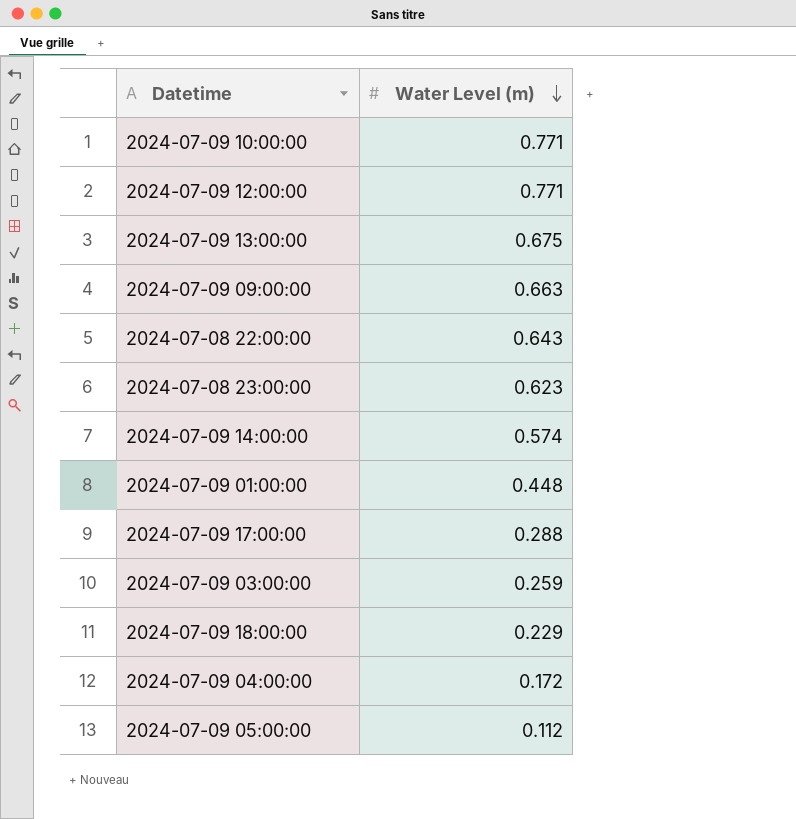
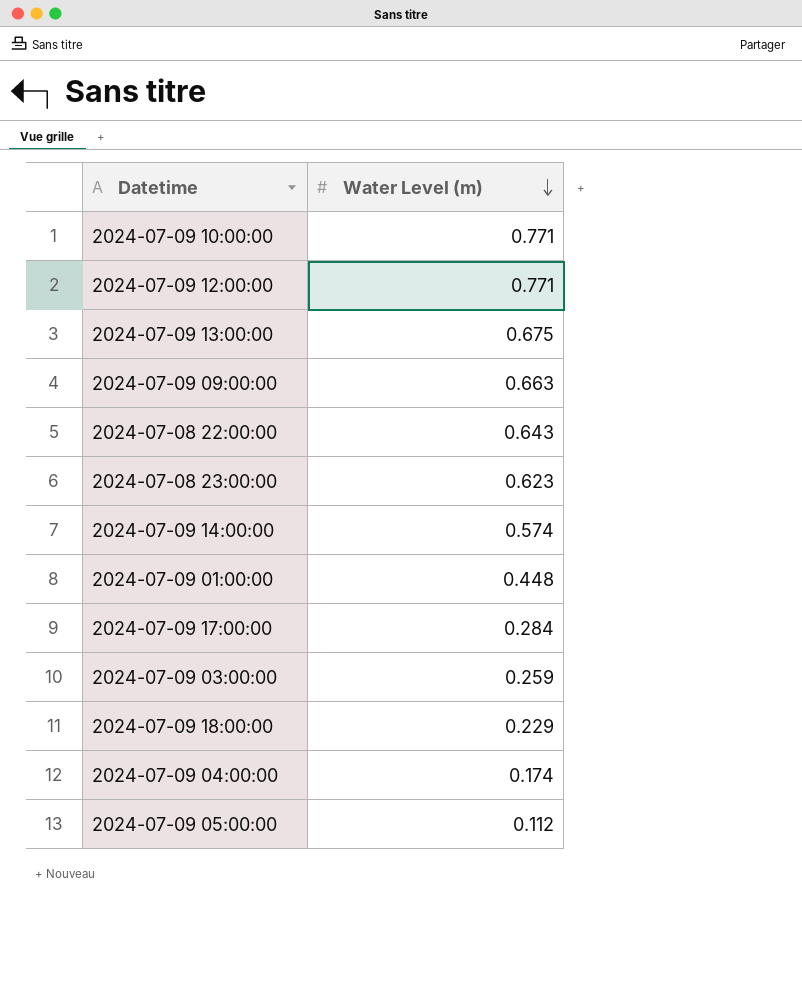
2024-07-09 17:00:00 | Water Level (m): 0.288 -> 0.284
2024-07-09 04:00:00 | Water Level (m): 0.172 -> 0.174

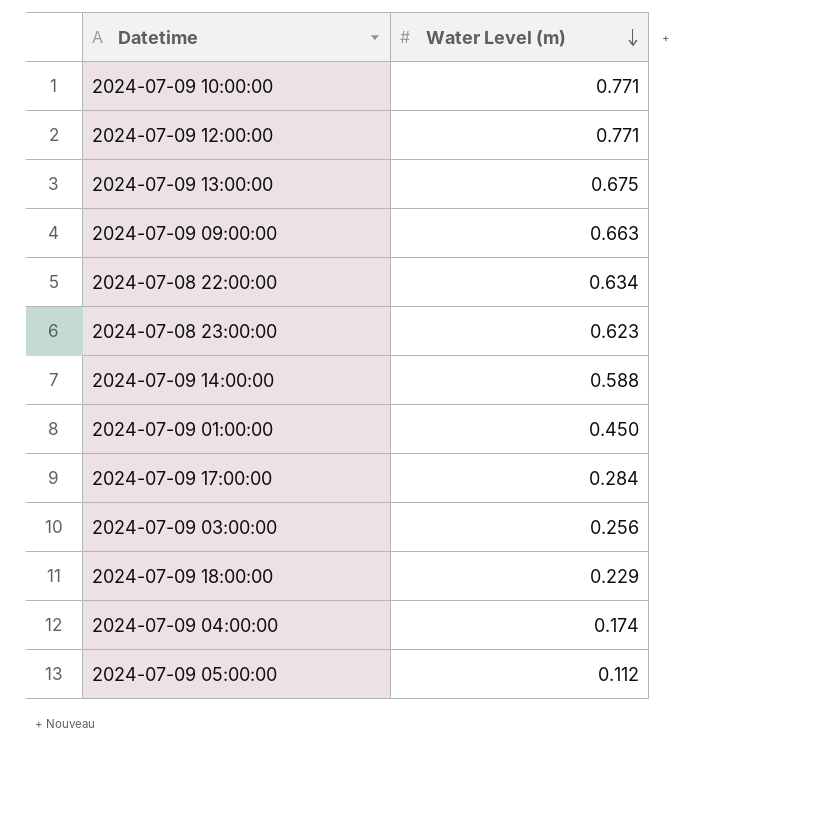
2024-07-08 22:00:00 | Water Level (m): 0.643 -> 0.634
2024-07-09 14:00:00 | Water Level (m): 0.574 -> 0.588
2024-07-09 01:00:00 | Water Level (m): 0.448 -> 0.450
2024-07-09 03:00:00 | Water Level (m): 0.259 -> 0.256

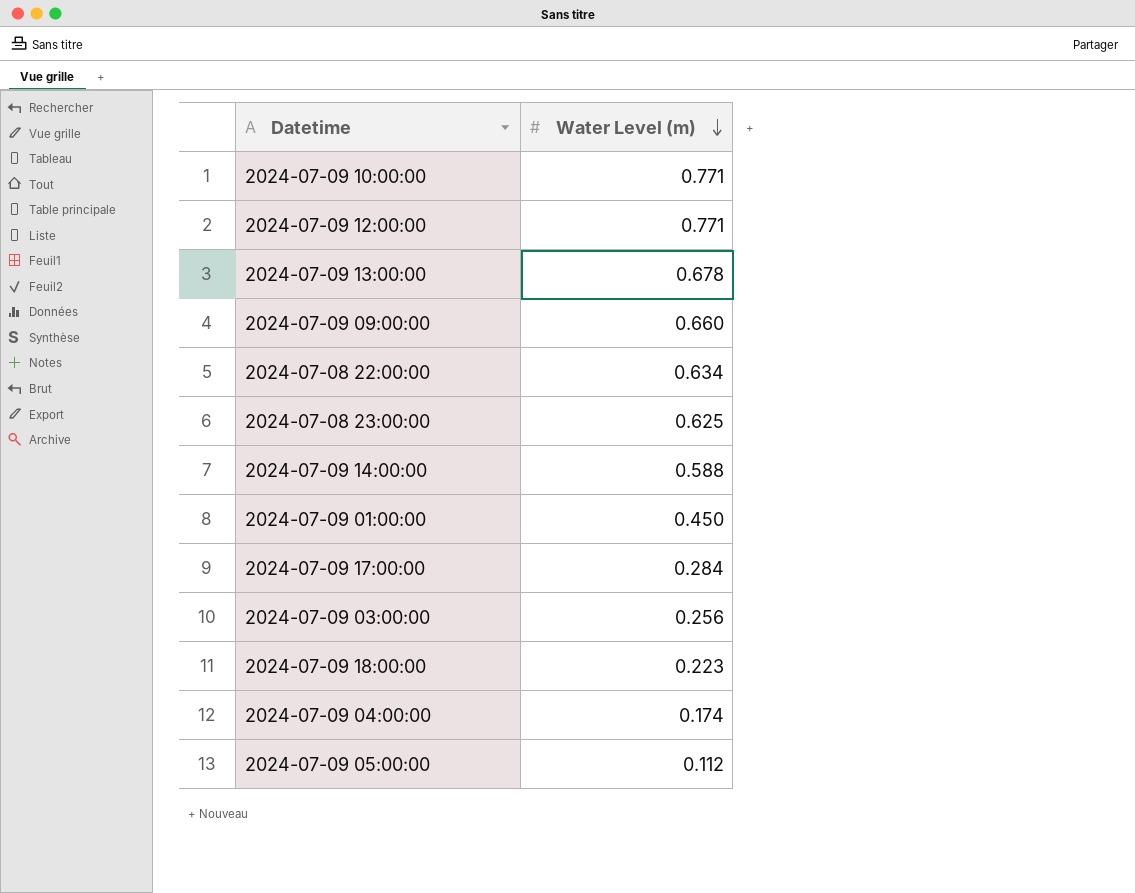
2024-07-09 13:00:00 | Water Level (m): 0.675 -> 0.678
2024-07-09 09:00:00 | Water Level (m): 0.663 -> 0.660
2024-07-08 23:00:00 | Water Level (m): 0.623 -> 0.625
2024-07-09 18:00:00 | Water Level (m): 0.229 -> 0.223

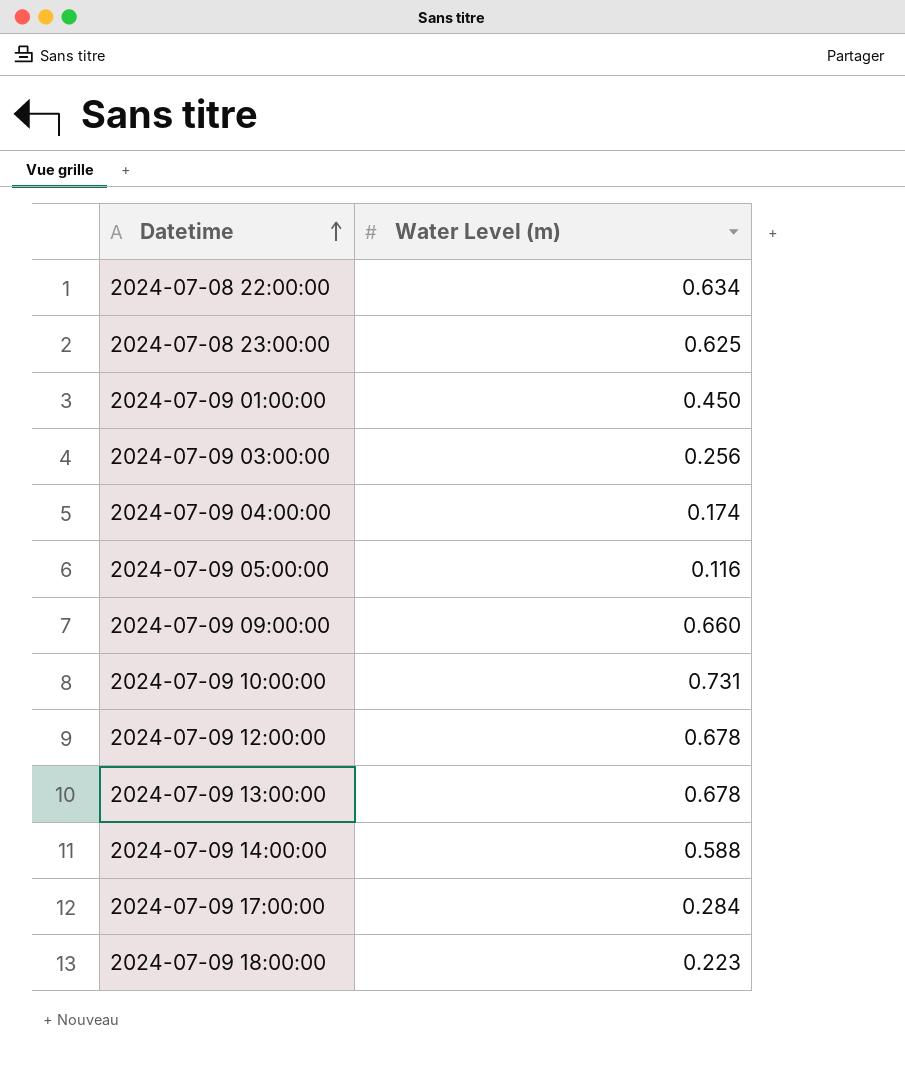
row order: Water Level (m) descending -> Datetime ascending
2024-07-09 05:00:00 | Water Level (m): 0.112 -> 0.116
2024-07-09 10:00:00 | Water Level (m): 0.771 -> 0.731
2024-07-09 12:00:00 | Water Level (m): 0.771 -> 0.678

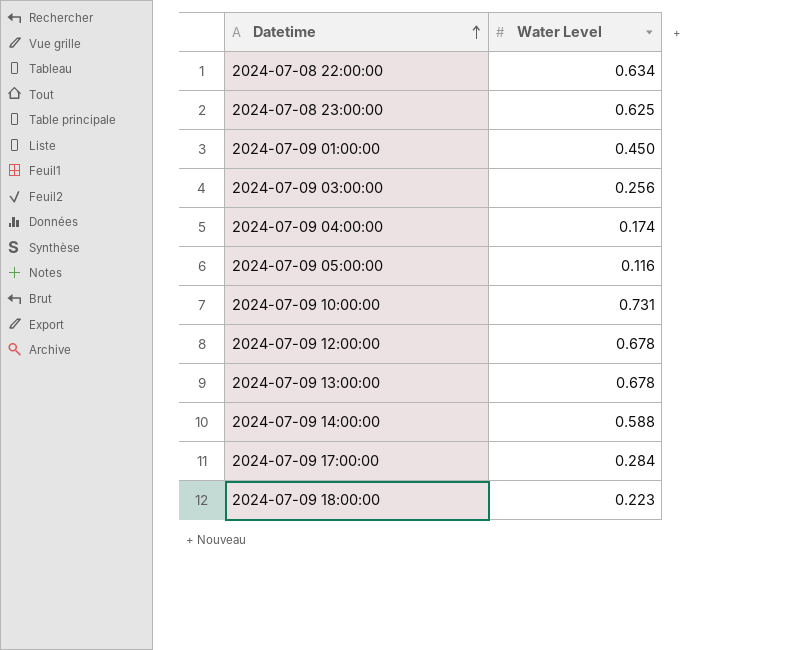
column name: Water Level (m) -> Water Level
row 2024-07-09 09:00:00: 0.660 -> none

